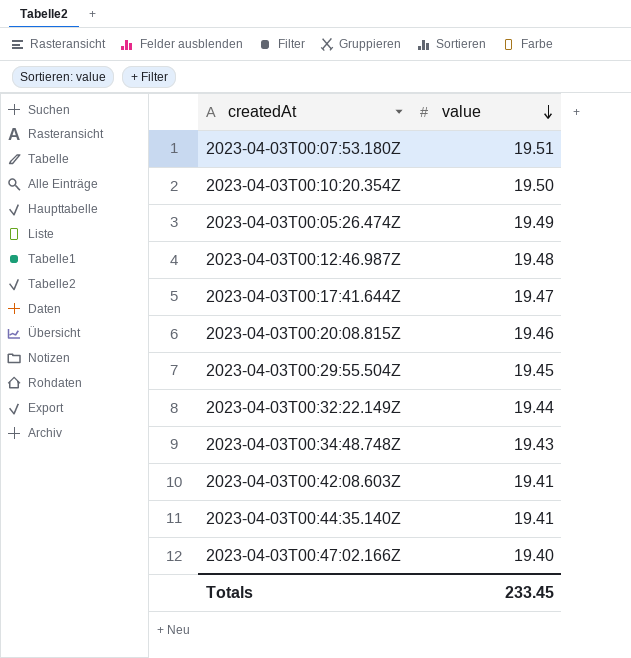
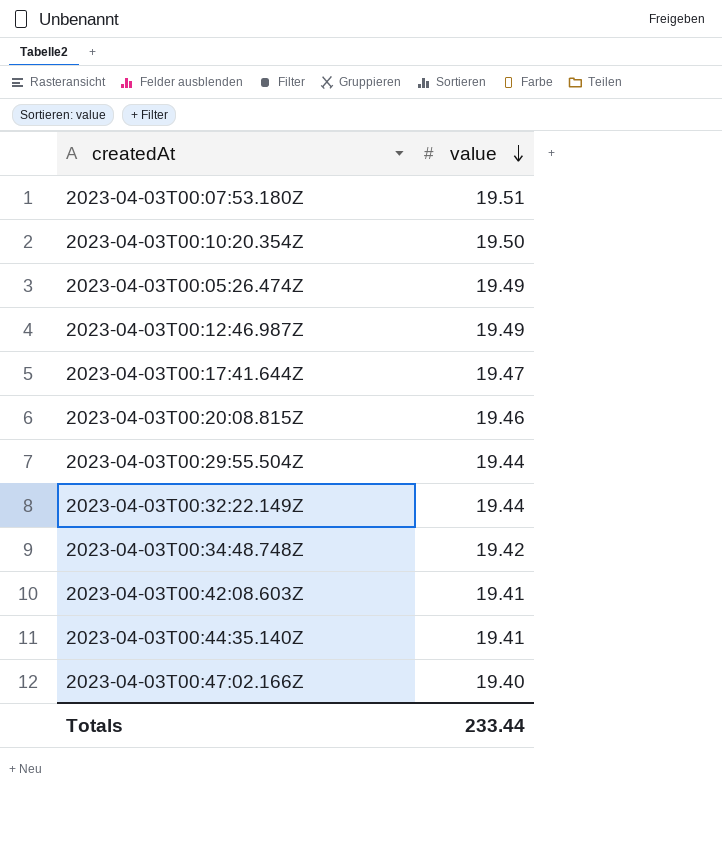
2023-04-03T00:12:46.987Z | value: 19.48 -> 19.49
2023-04-03T00:29:55.504Z | value: 19.45 -> 19.44
2023-04-03T00:34:48.748Z | value: 19.43 -> 19.42
Totals | value: 233.45 -> 233.44

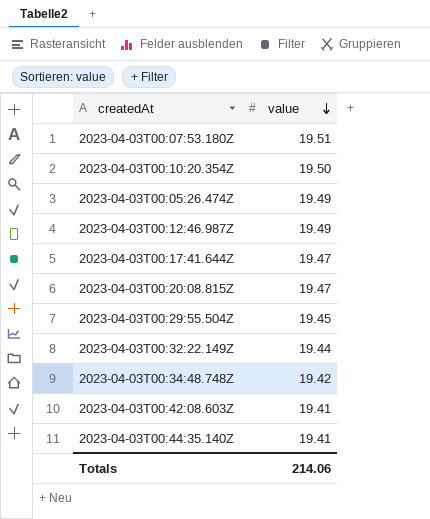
row 2023-04-03T00:47:02.166Z: 19.40 -> none
2023-04-03T00:20:08.815Z | value: 19.46 -> 19.47
2023-04-03T00:29:55.504Z | value: 19.44 -> 19.45
Totals | value: 233.44 -> 214.06

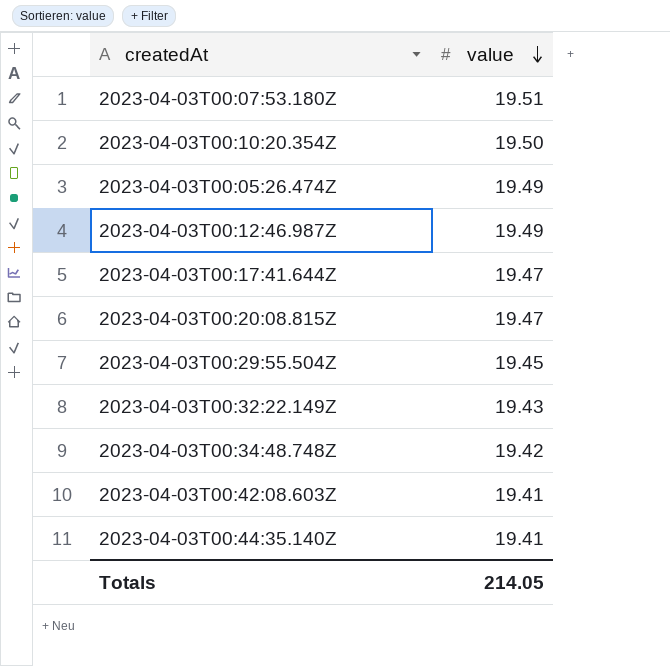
2023-04-03T00:32:22.149Z | value: 19.44 -> 19.43
Totals | value: 214.06 -> 214.05

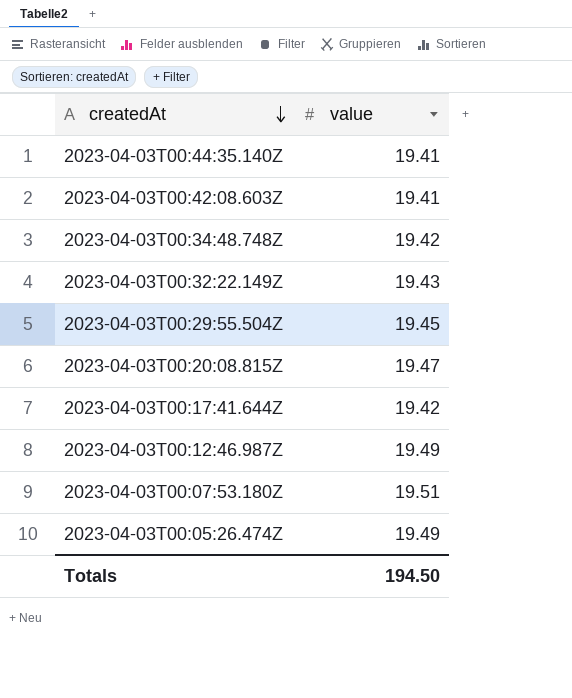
row order: value descending -> createdAt descending
row 2023-04-03T00:10:20.354Z: 19.50 -> none
2023-04-03T00:17:41.644Z | value: 19.47 -> 19.42
Totals | value: 214.05 -> 194.50

